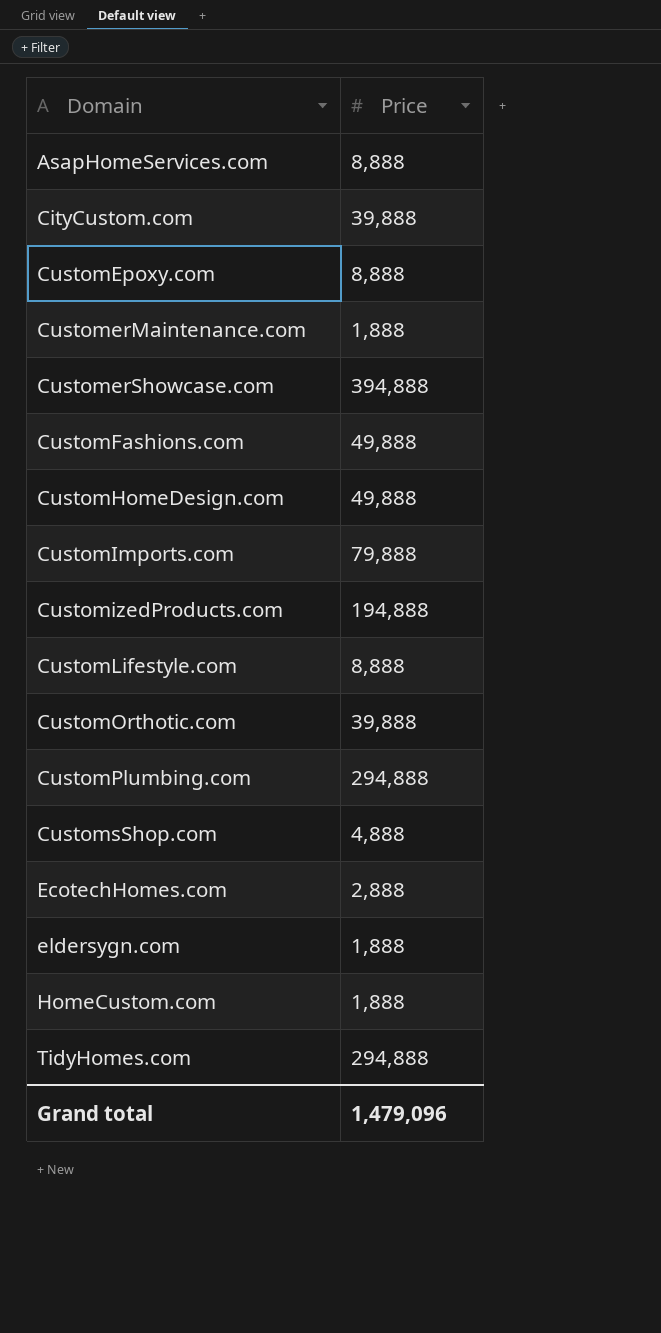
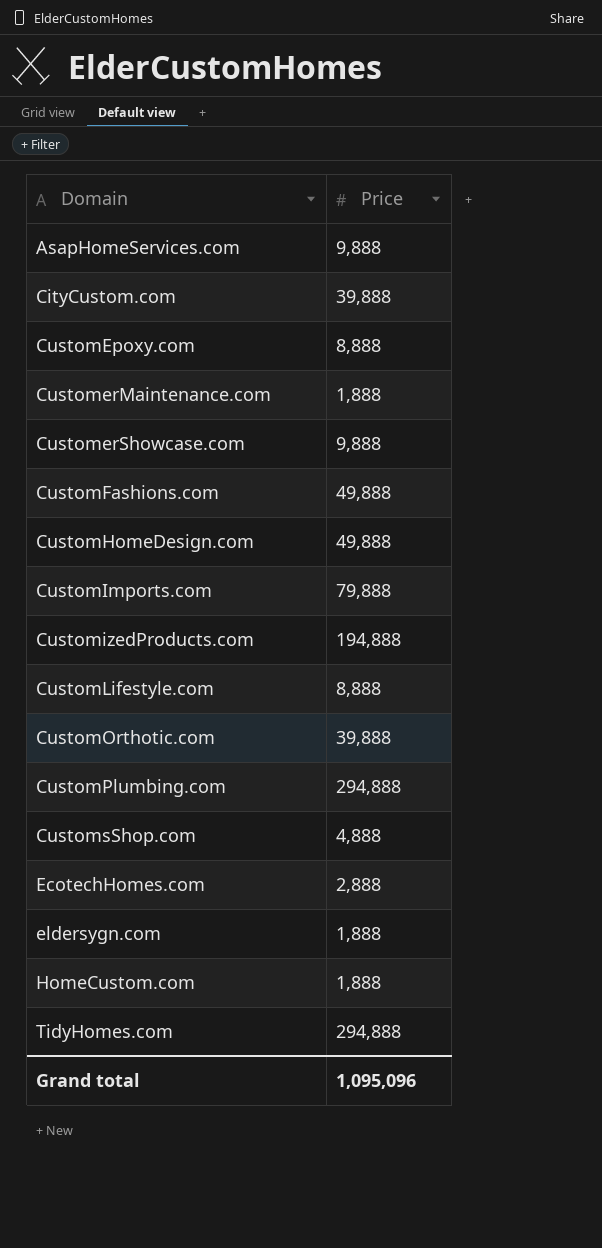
AsapHomeServices.com | Price: 8,888 -> 9,888
CustomerShowcase.com | Price: 394,888 -> 9,888
Grand total | Price: 1,479,096 -> 1,095,096

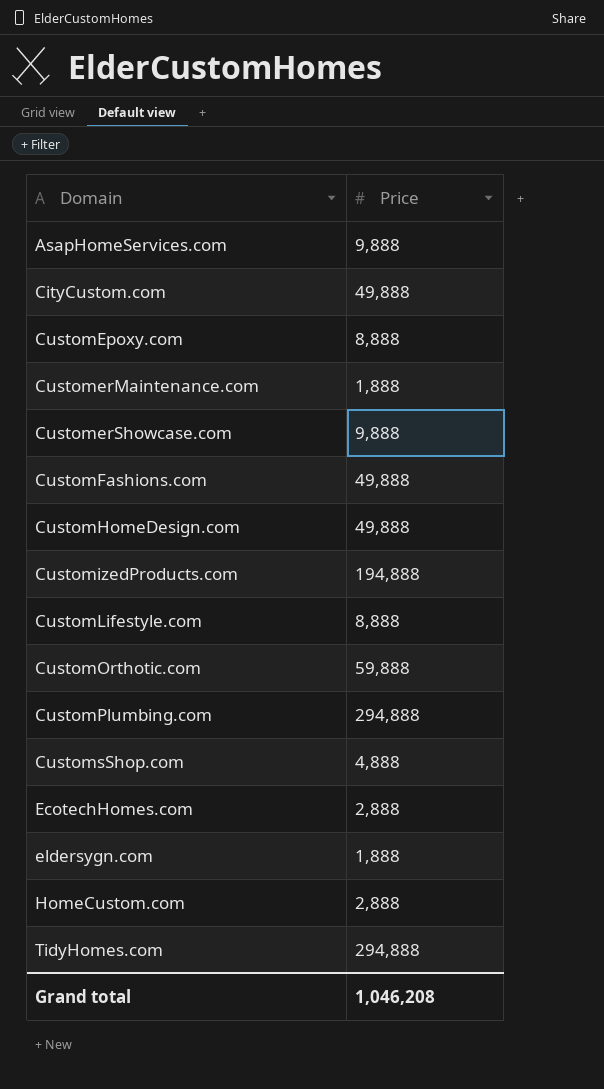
row CustomImports.com: 79,888 -> none
CityCustom.com | Price: 39,888 -> 49,888
CustomOrthotic.com | Price: 39,888 -> 59,888
HomeCustom.com | Price: 1,888 -> 2,888
Grand total | Price: 1,095,096 -> 1,046,208

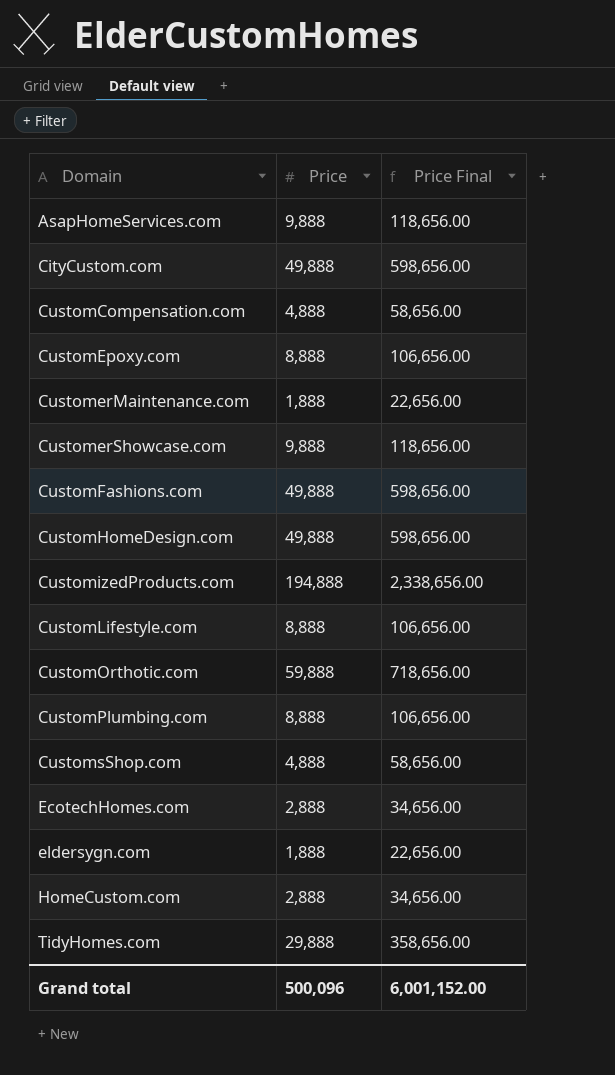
column Price Final | formula: none -> [Price] * 12
row CustomCompensation.com: none -> 4,888 | 58,656.00
CustomPlumbing.com | Price: 294,888 -> 8,888
TidyHomes.com | Price: 294,888 -> 29,888
Grand total | Price: 1,046,208 -> 500,096

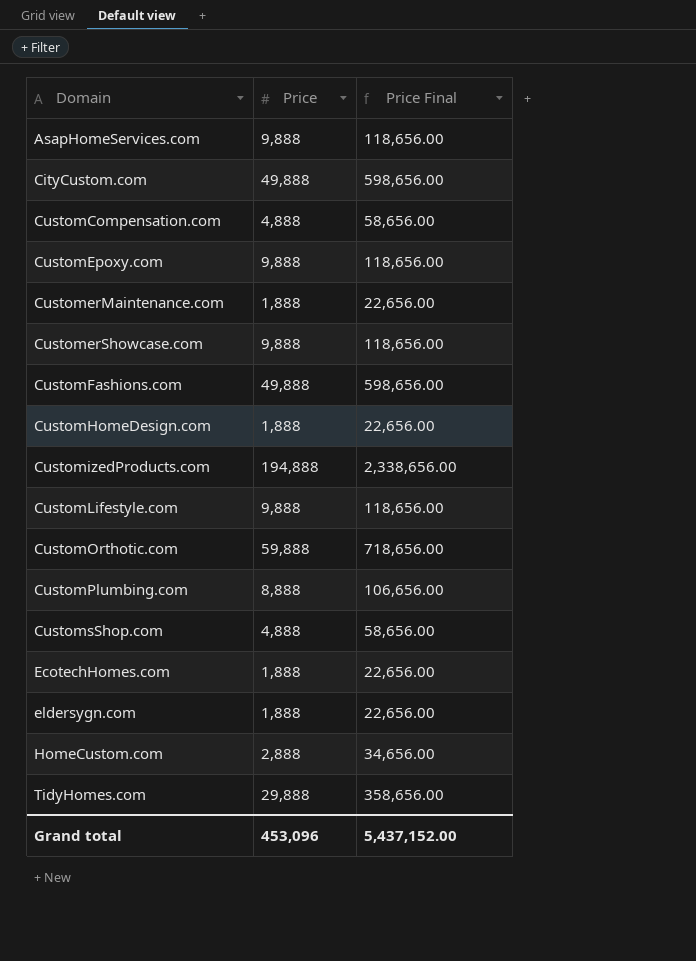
CustomEpoxy.com | Price: 8,888 -> 9,888
CustomEpoxy.com | Price Final: 106,656.00 -> 118,656.00
CustomHomeDesign.com | Price: 49,888 -> 1,888
CustomHomeDesign.com | Price Final: 598,656.00 -> 22,656.00
CustomLifestyle.com | Price: 8,888 -> 9,888
CustomLifestyle.com | Price Final: 106,656.00 -> 118,656.00
EcotechHomes.com | Price: 2,888 -> 1,888
EcotechHomes.com | Price Final: 34,656.00 -> 22,656.00
Grand total | Price: 500,096 -> 453,096
Grand total | Price Final: 6,001,152.00 -> 5,437,152.00

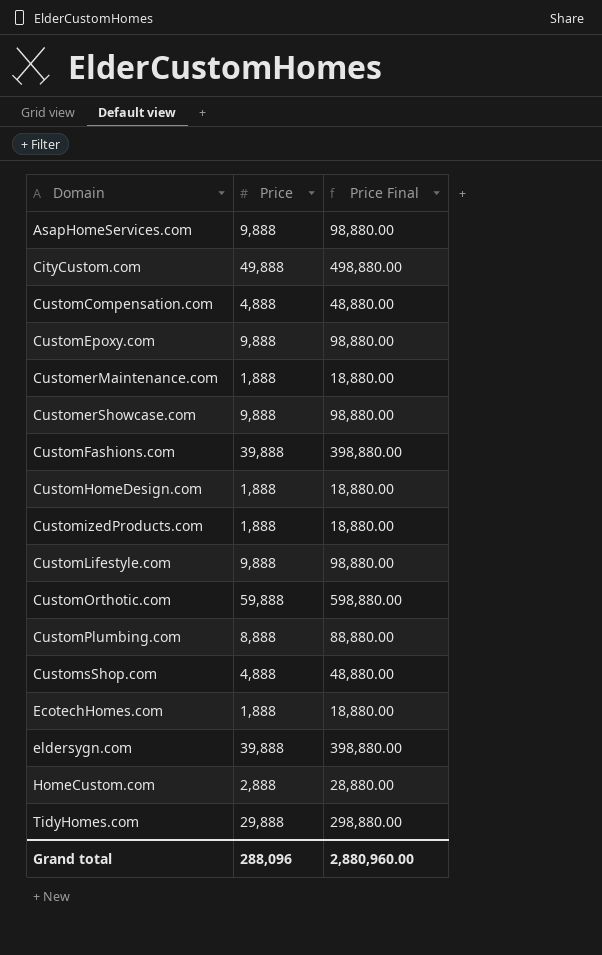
column Price Final | formula: [Price] * 12 -> [Price] * 10
CustomFashions.com | Price: 49,888 -> 39,888
CustomizedProducts.com | Price: 194,888 -> 1,888
eldersygn.com | Price: 1,888 -> 39,888
Grand total | Price: 453,096 -> 288,096
Grand total | Price Final: 5,437,152.00 -> 2,880,960.00

